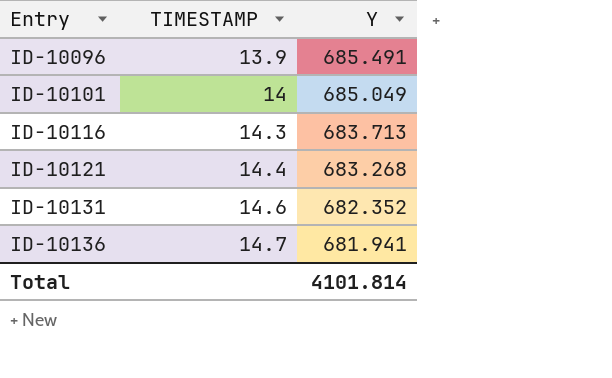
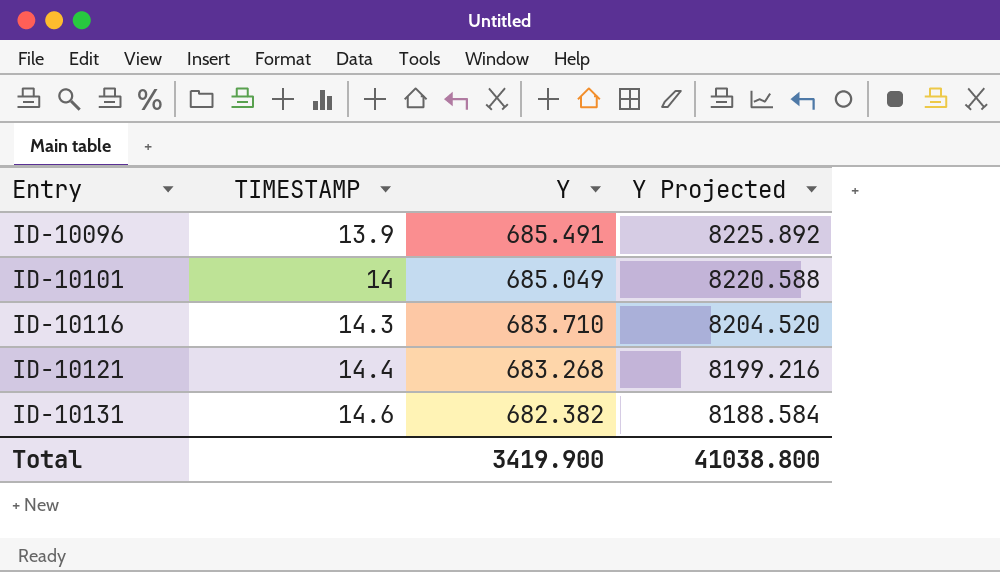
column Y Projected | formula: none -> [Y] * 12
row ID-10136: 14.7 | 681.941 -> none
ID-10116 | Y: 683.713 -> 683.710
ID-10131 | Y: 682.352 -> 682.382
Total | Y: 4101.814 -> 3419.900

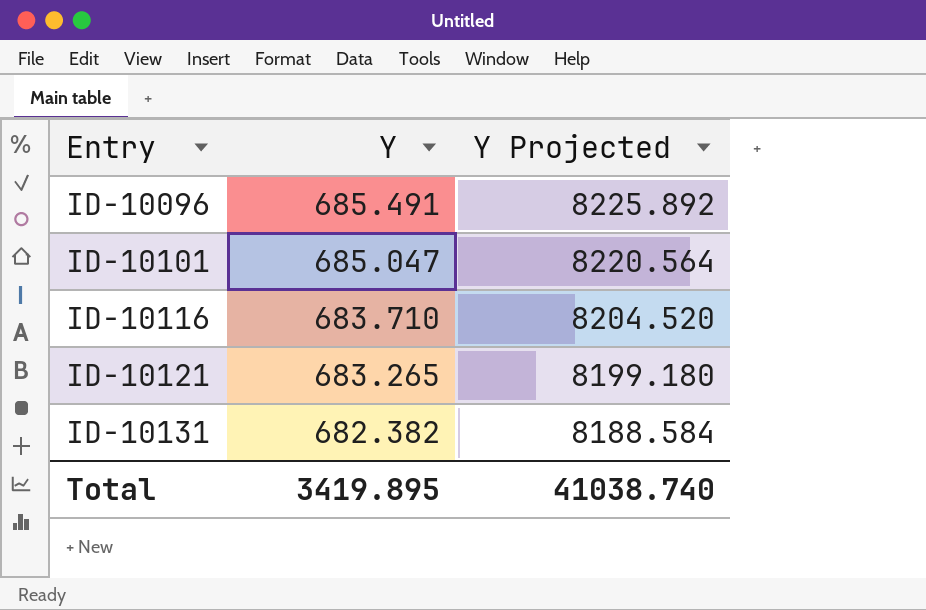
column TIMESTAMP | position: 2 -> none
ID-10101 | Y: 685.049 -> 685.047
ID-10101 | Y Projected: 8220.588 -> 8220.564
ID-10121 | Y: 683.268 -> 683.265
ID-10121 | Y Projected: 8199.216 -> 8199.180
Total | Y: 3419.900 -> 3419.895
Total | Y Projected: 41038.800 -> 41038.740

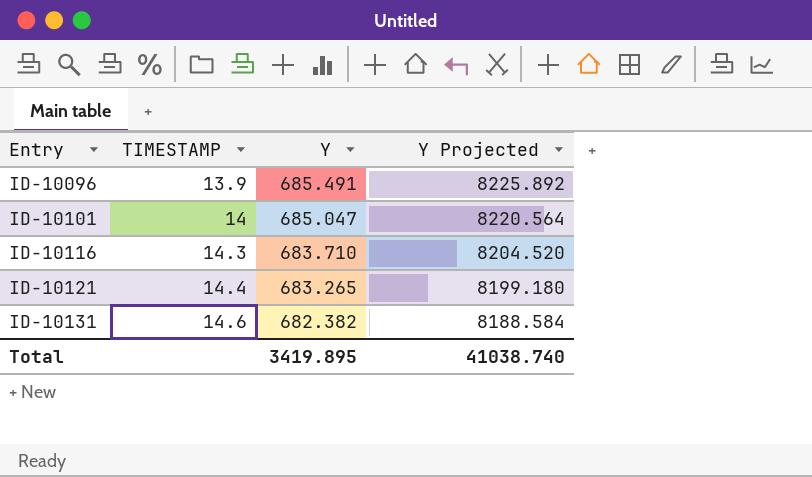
column TIMESTAMP | position: none -> 2

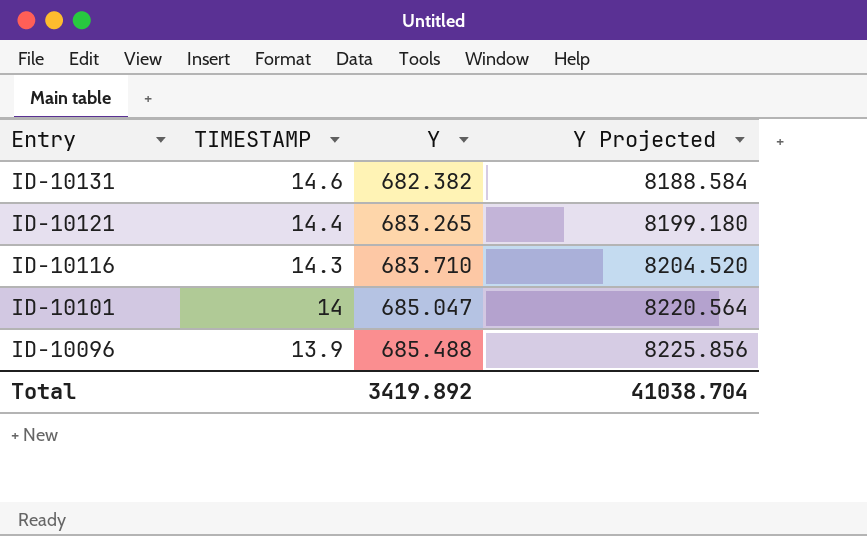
row order: Entry ascending -> Entry descending
ID-10096 | Y: 685.491 -> 685.488
ID-10096 | Y Projected: 8225.892 -> 8225.856
Total | Y: 3419.895 -> 3419.892
Total | Y Projected: 41038.740 -> 41038.704

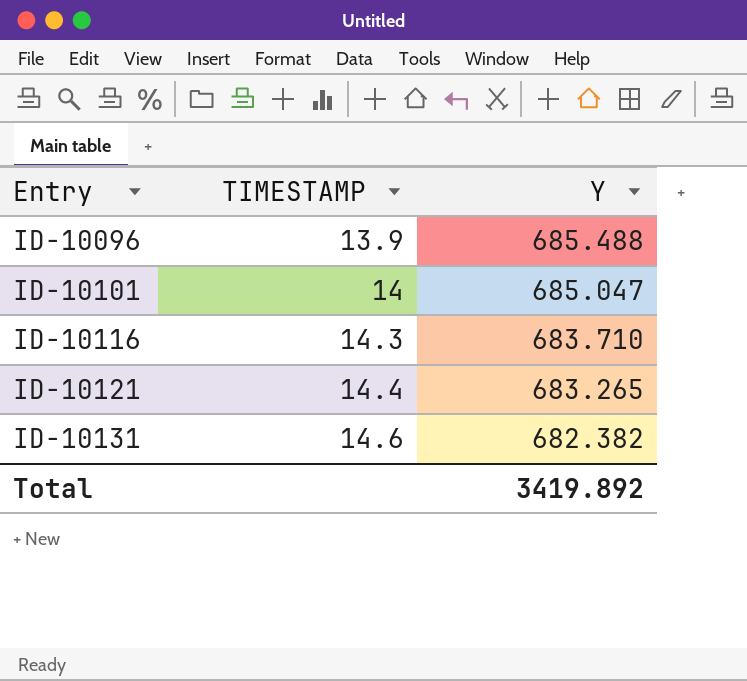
row order: Entry descending -> Entry ascending
column Y Projected | formula: [Y] * 12 -> none

